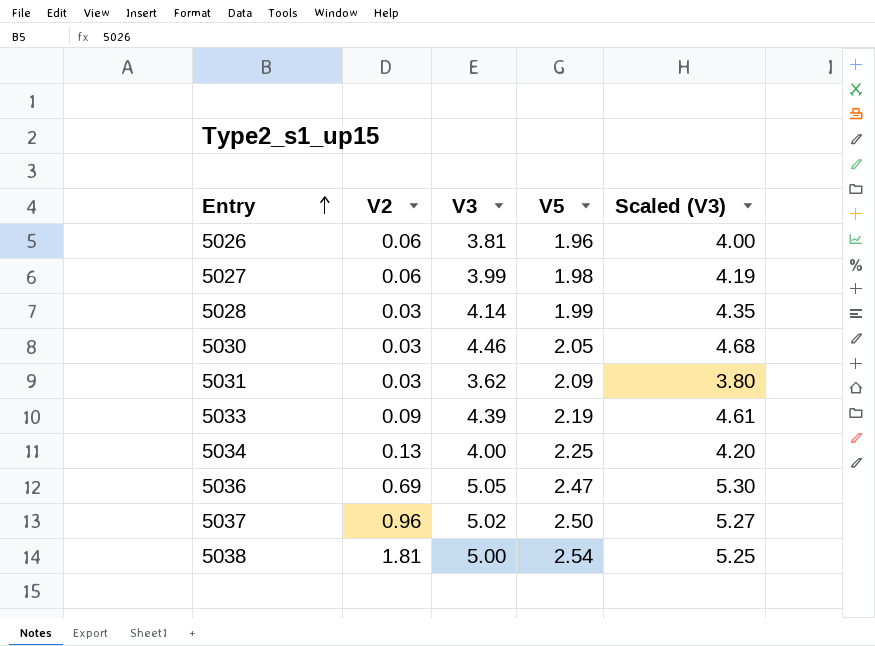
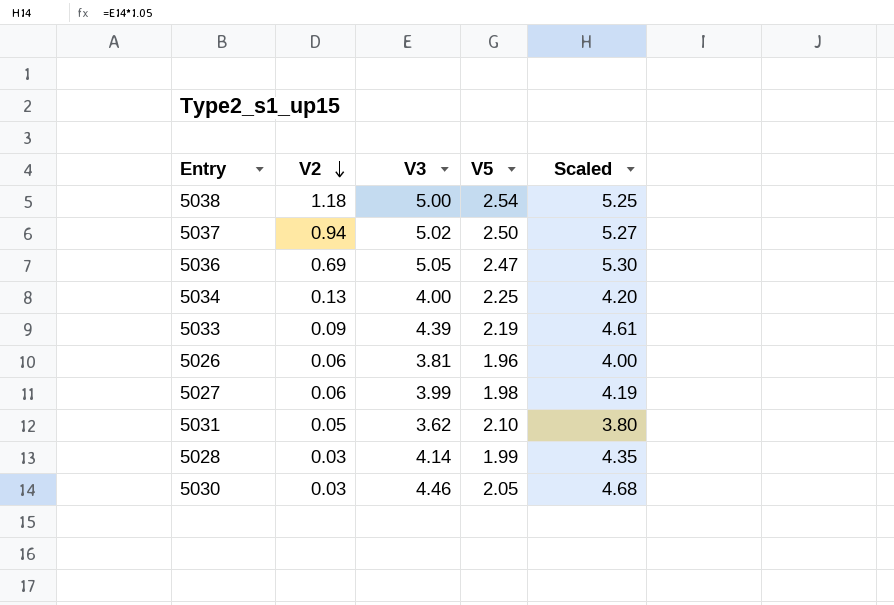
row order: Entry ascending -> V2 descending
column name: Scaled (V3) -> Scaled
5038 | V2: 1.81 -> 1.18
5037 | V2: 0.96 -> 0.94
5031 | V2: 0.03 -> 0.05
5031 | V5: 2.09 -> 2.10

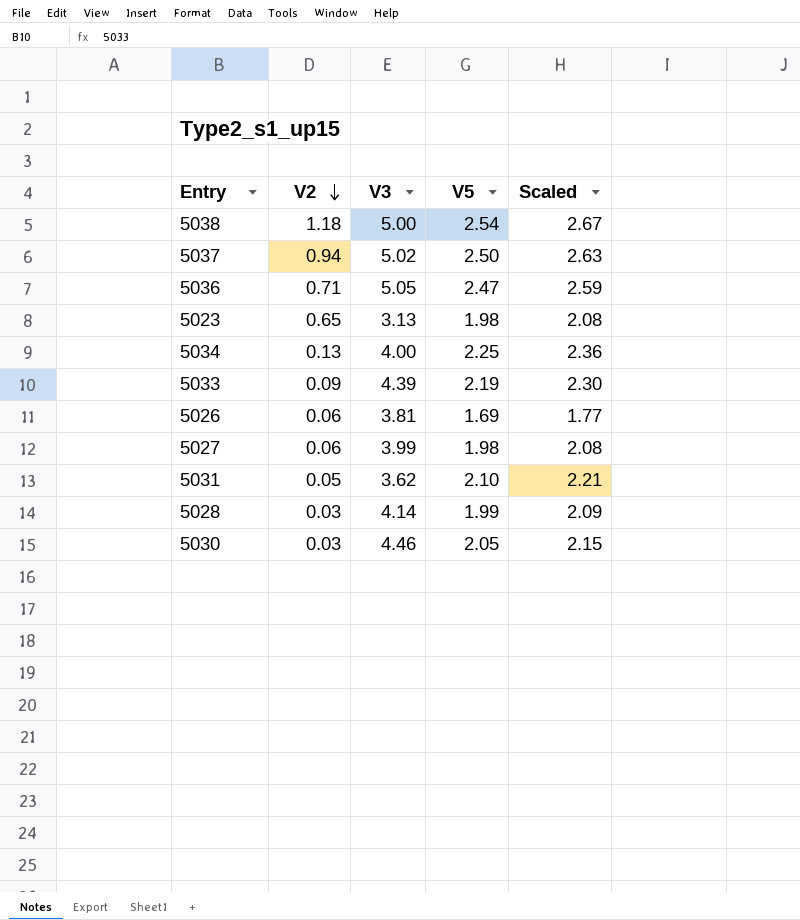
column Scaled | formula: [V3] * 1.05 -> [V5] * 1.05
5036 | V2: 0.69 -> 0.71
row 5023: none -> 0.65 | 3.13 | 1.98 | 2.08
5026 | V5: 1.96 -> 1.69

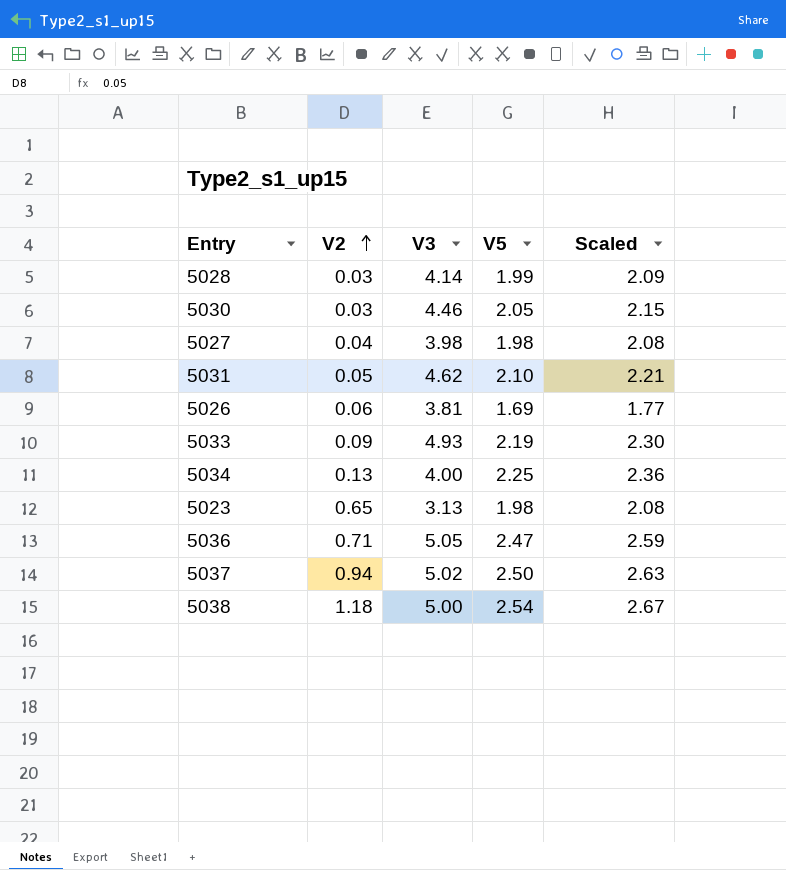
row order: V2 descending -> V2 ascending
5027 | V2: 0.06 -> 0.04
5027 | V3: 3.99 -> 3.98
5031 | V3: 3.62 -> 4.62
5033 | V3: 4.39 -> 4.93

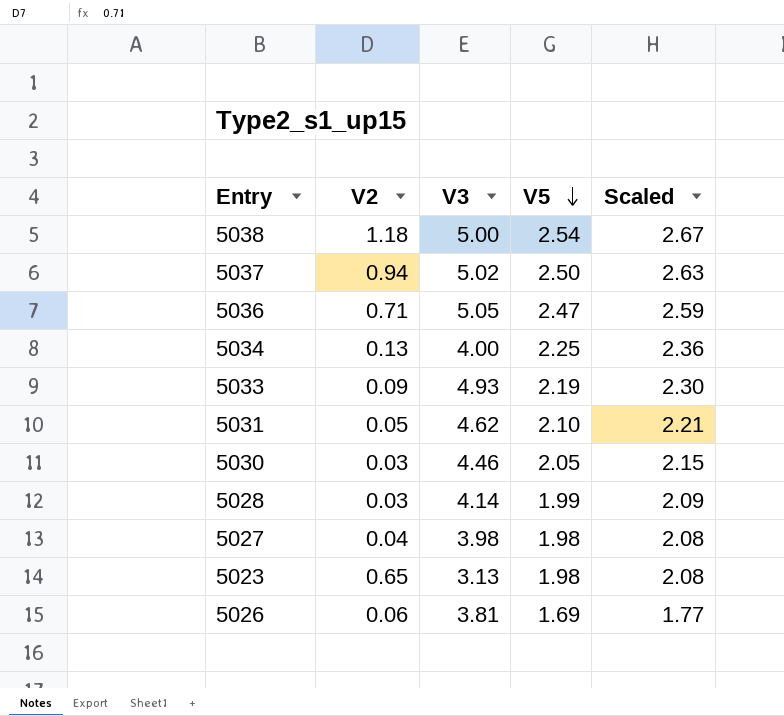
row order: V2 ascending -> V5 descending

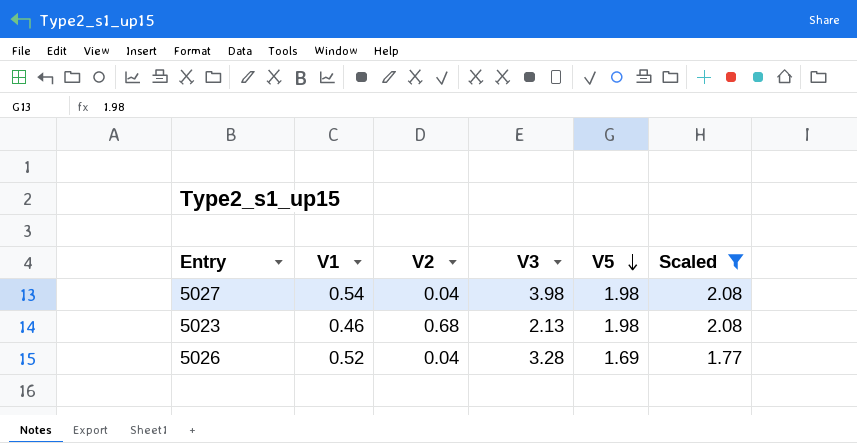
filter: none -> Scaled <= 2.08
column V1 | position: none -> 2
5023 | V2: 0.65 -> 0.68
5023 | V3: 3.13 -> 2.13
5026 | V2: 0.06 -> 0.04
5026 | V3: 3.81 -> 3.28

